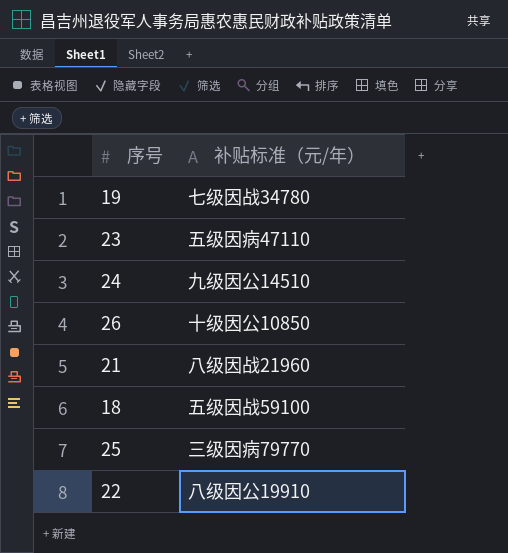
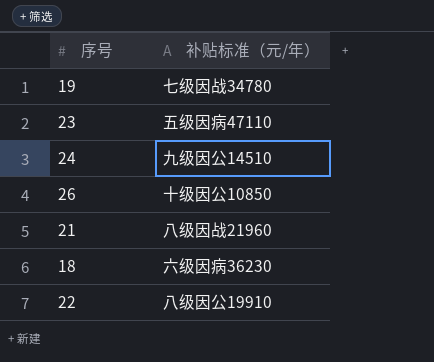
row 25: 三级因病79770 -> none
18 | 补贴标准（元/年）: 五级因战59100 -> 六级因病36230

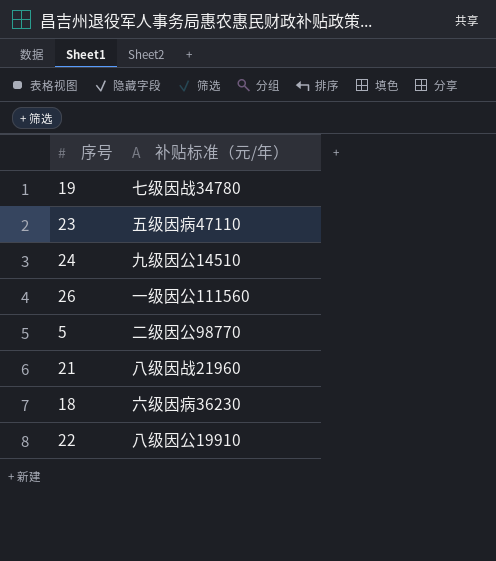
26 | 补贴标准（元/年）: 十级因公10850 -> 一级因公111560
row 5: none -> 二级因公98770

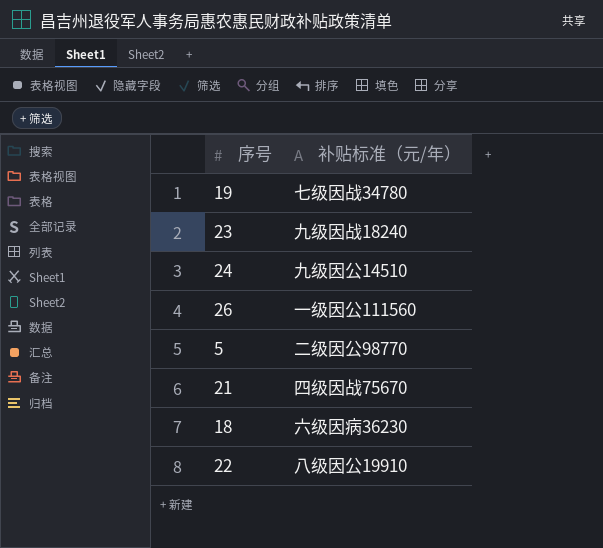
23 | 补贴标准（元/年）: 五级因病47110 -> 九级因战18240
21 | 补贴标准（元/年）: 八级因战21960 -> 四级因战75670

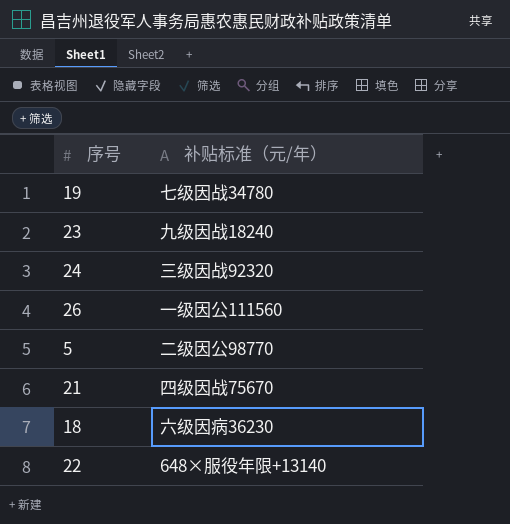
24 | 补贴标准（元/年）: 九级因公14510 -> 三级因战92320
22 | 补贴标准（元/年）: 八级因公19910 -> 648×服役年限+13140

